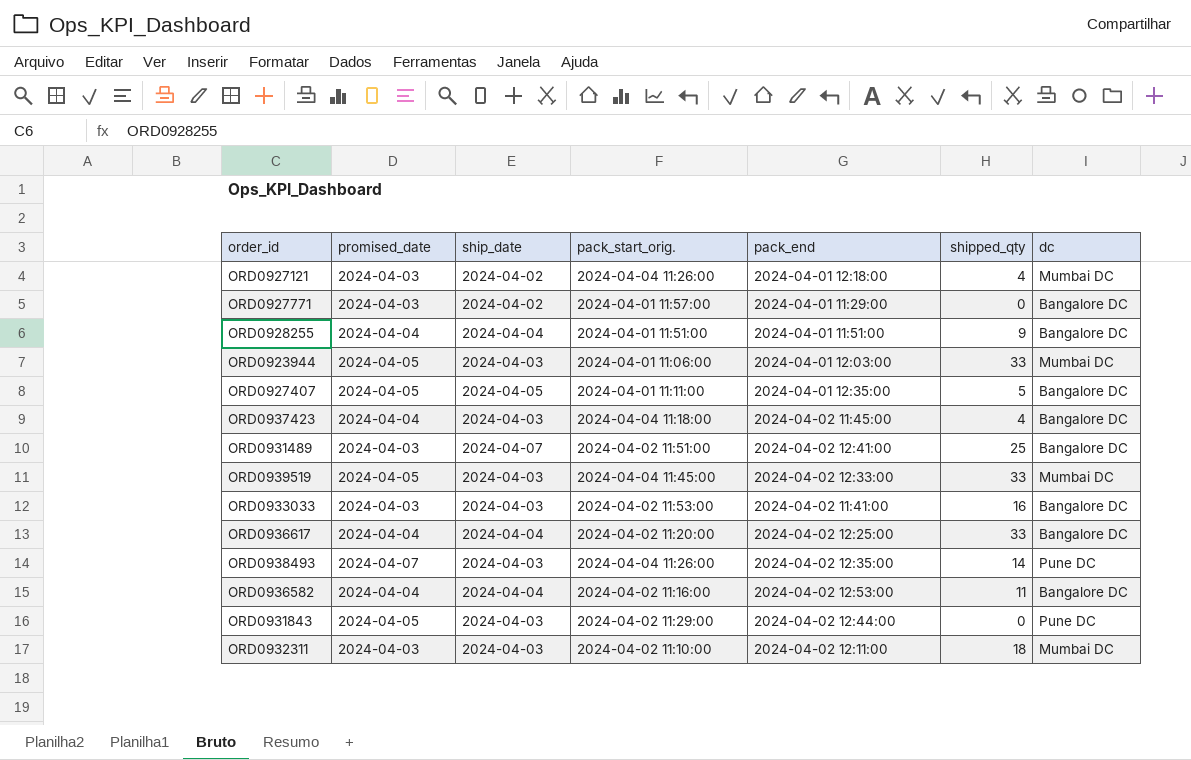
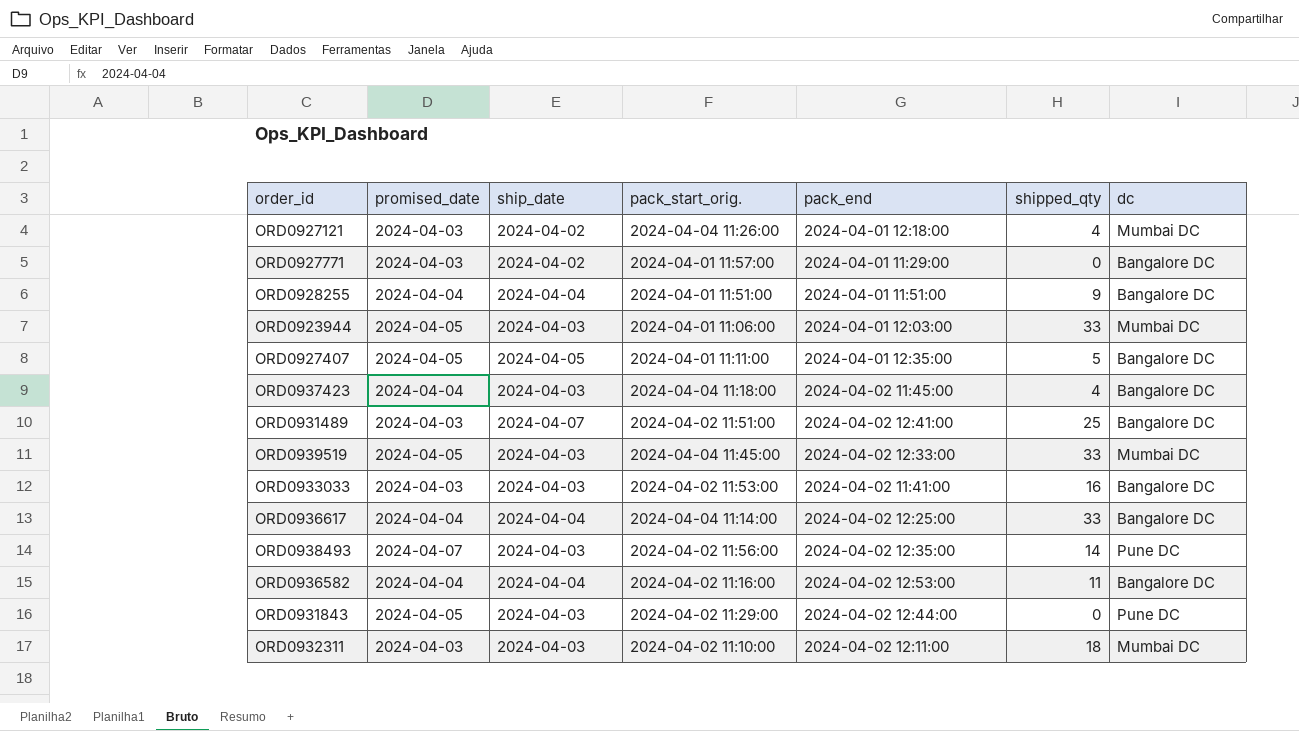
ORD0936617 | pack_start_orig.: 2024-04-02 11:20:00 -> 2024-04-04 11:14:00
ORD0938493 | pack_start_orig.: 2024-04-04 11:26:00 -> 2024-04-02 11:56:00

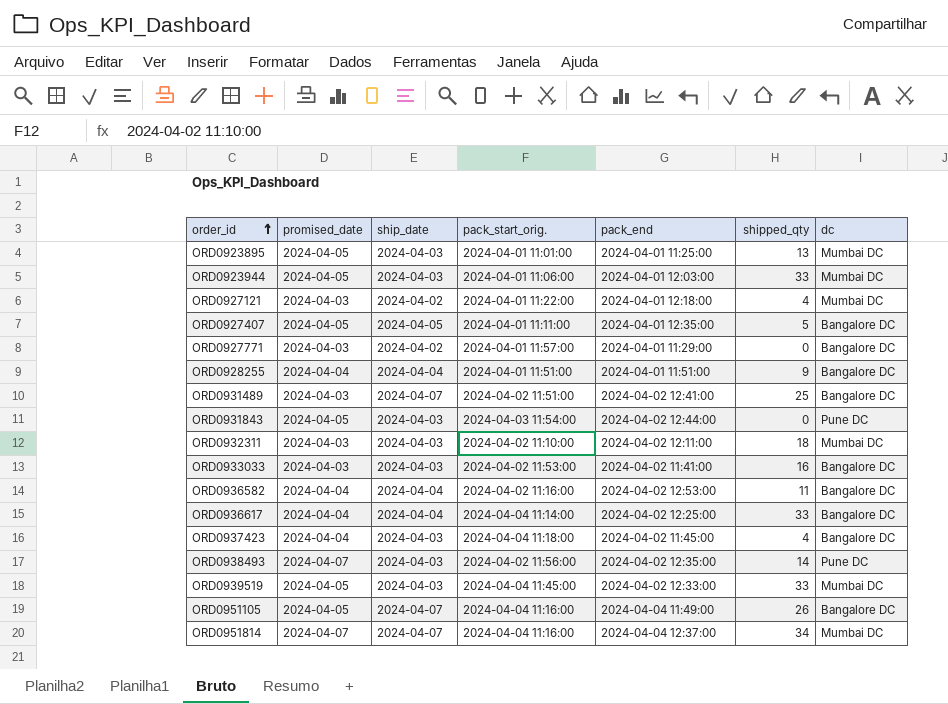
row order: none -> order_id ascending
row ORD0923895: none -> 2024-04-05 | 2024-04-03 | 2024-04-01 11:01:00 | 2024-04-01 11:25:00 | 13 | Mumbai DC
ORD0927121 | pack_start_orig.: 2024-04-04 11:26:00 -> 2024-04-01 11:22:00
ORD0931843 | pack_start_orig.: 2024-04-02 11:29:00 -> 2024-04-03 11:54:00
row ORD0951105: none -> 2024-04-05 | 2024-04-07 | 2024-04-04 11:16:00 | 2024-04-04 11:49:00 | 26 | Bangalore DC
row ORD0951814: none -> 2024-04-07 | 2024-04-07 | 2024-04-04 11:16:00 | 2024-04-04 12:37:00 | 34 | Mumbai DC

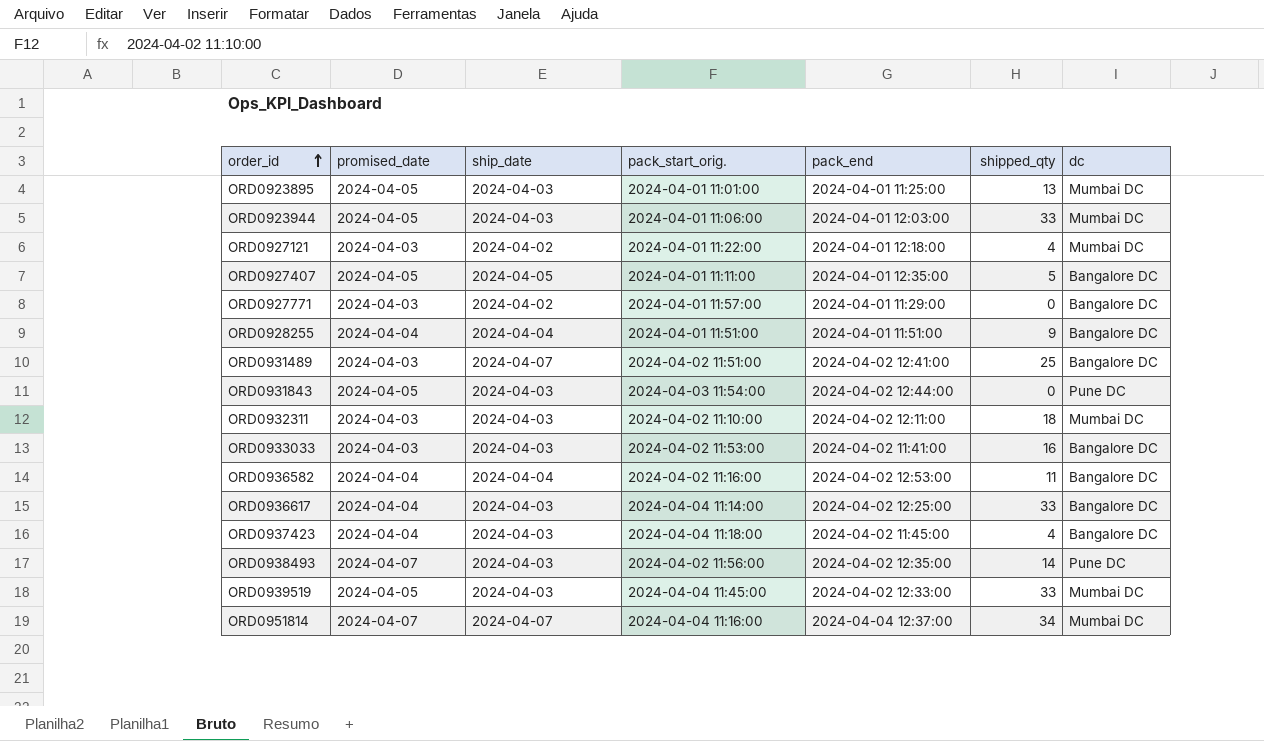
row ORD0951105: 2024-04-05 | 2024-04-07 | 2024-04-04 11:16:00 | 2024-04-04 11:49:00 | 26 | Bangalore DC -> none
ORD0936617 | ship_date: 2024-04-04 -> 2024-04-03

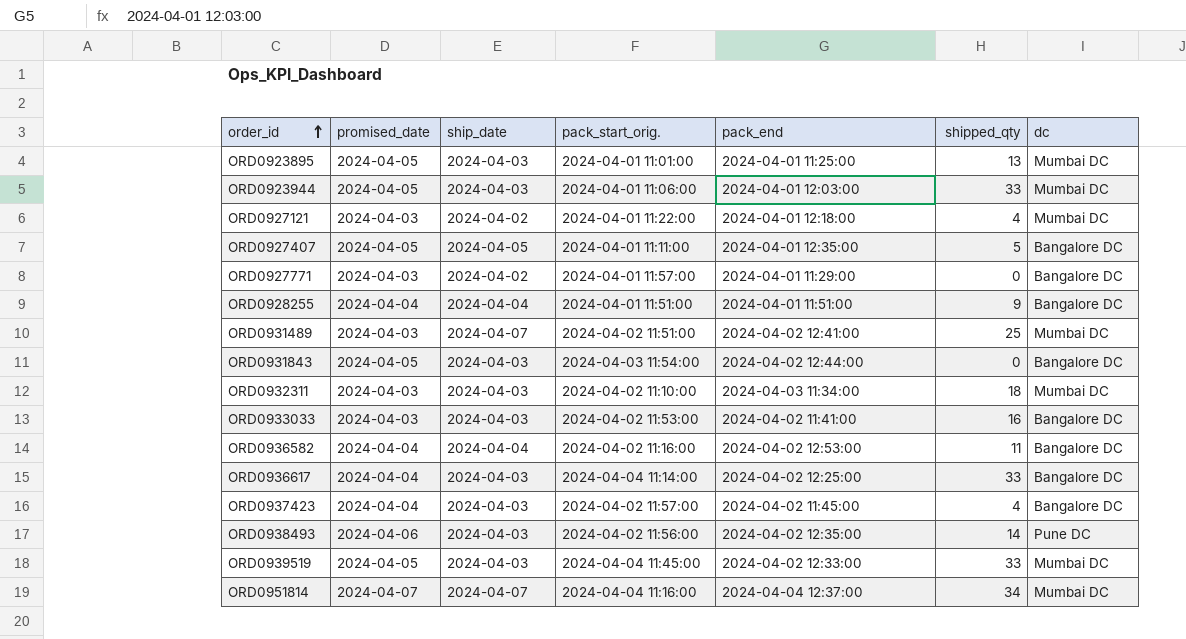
ORD0931489 | dc: Bangalore DC -> Mumbai DC
ORD0931843 | dc: Pune DC -> Bangalore DC
ORD0932311 | pack_end: 2024-04-02 12:11:00 -> 2024-04-03 11:34:00
ORD0937423 | pack_start_orig.: 2024-04-04 11:18:00 -> 2024-04-02 11:57:00
ORD0938493 | promised_date: 2024-04-07 -> 2024-04-06

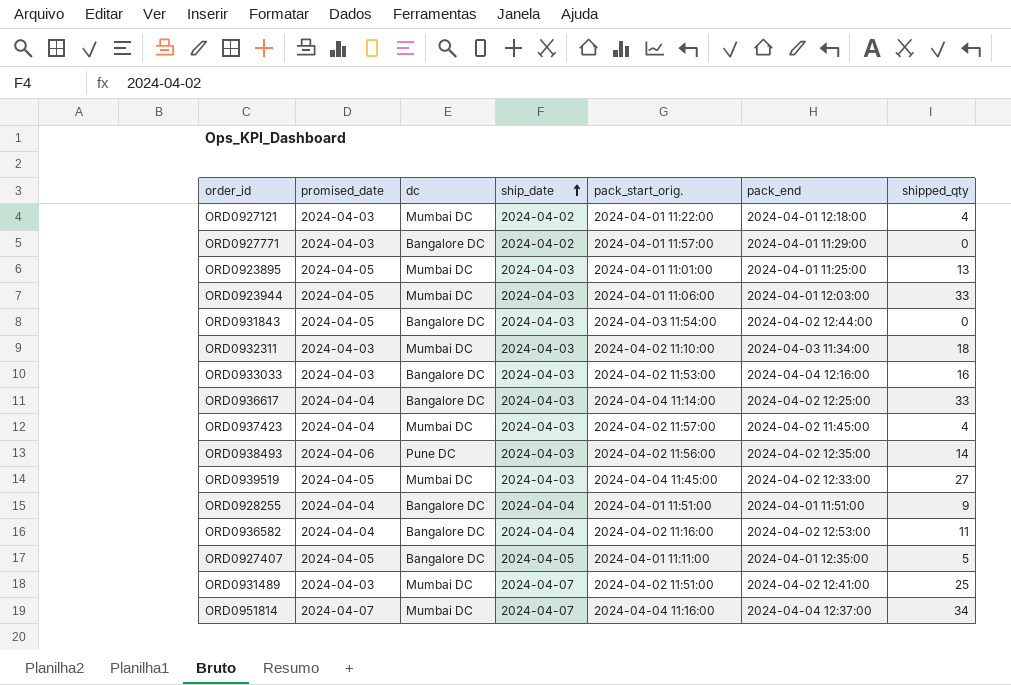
row order: order_id ascending -> ship_date ascending
column dc | position: 7 -> 3
ORD0933033 | pack_end: 2024-04-02 11:41:00 -> 2024-04-04 12:16:00
ORD0937423 | dc: Bangalore DC -> Mumbai DC
ORD0939519 | shipped_qty: 33 -> 27

